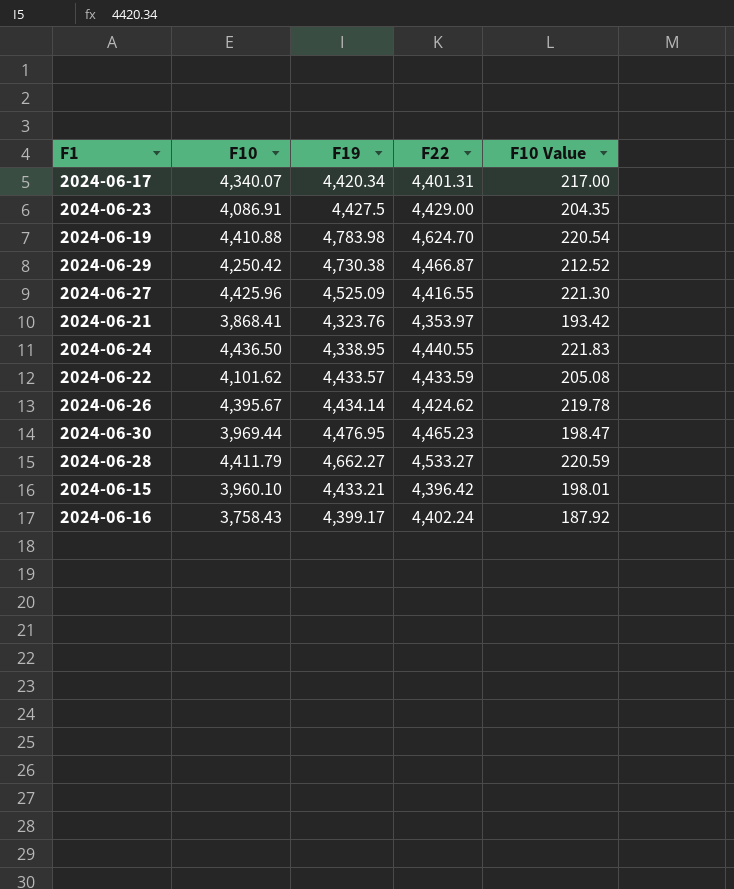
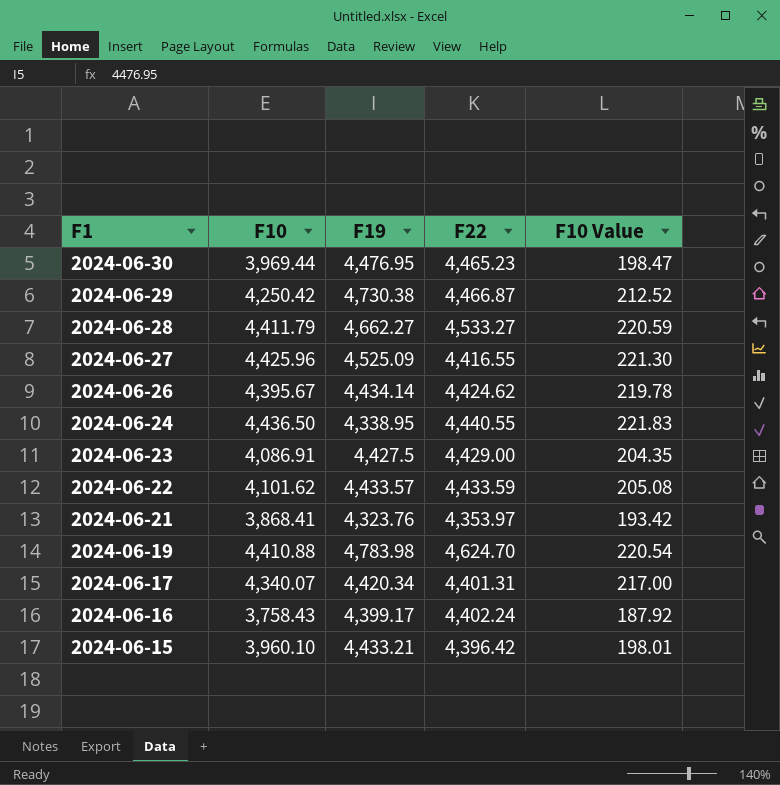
row order: none -> F1 descending

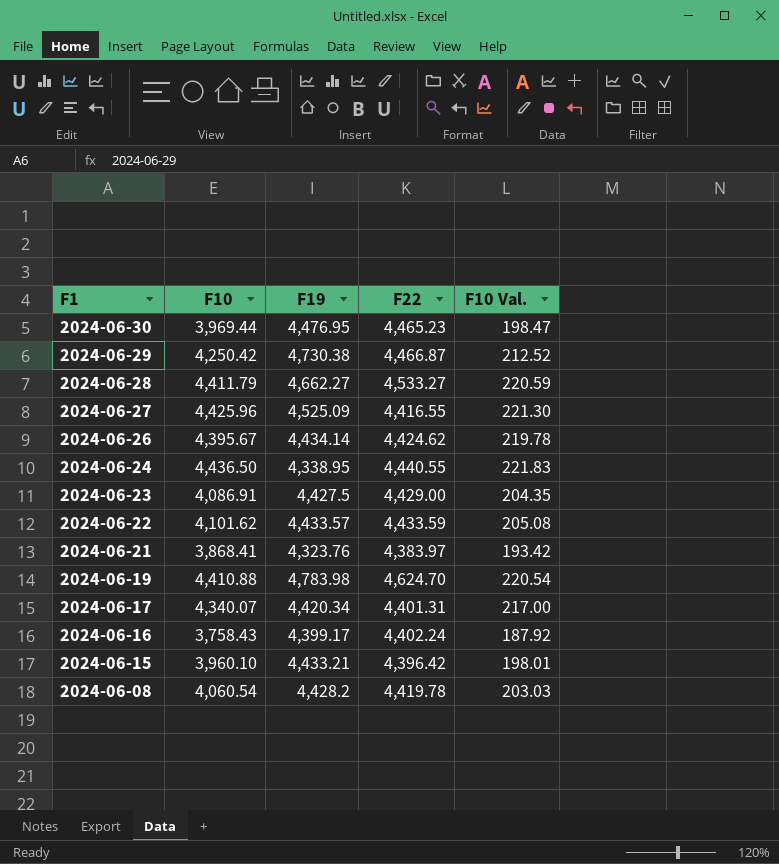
column name: F10 Value -> F10 Val.
2024-06-21 | F22: 4,353.97 -> 4,383.97
row 2024-06-08: none -> 4,060.54 | 4,428.2 | 4,419.78 | 203.03

